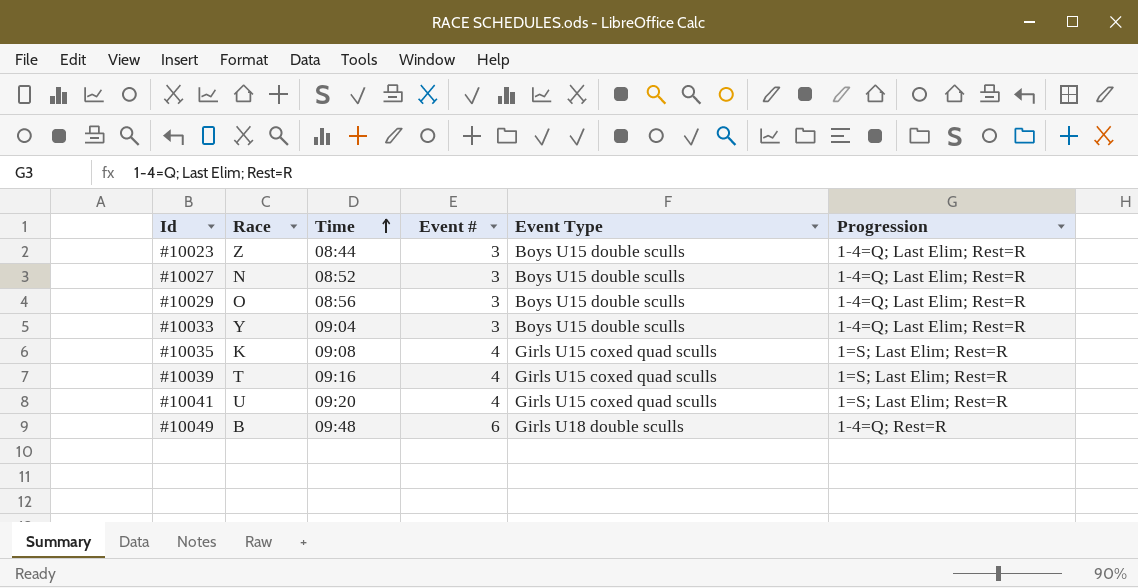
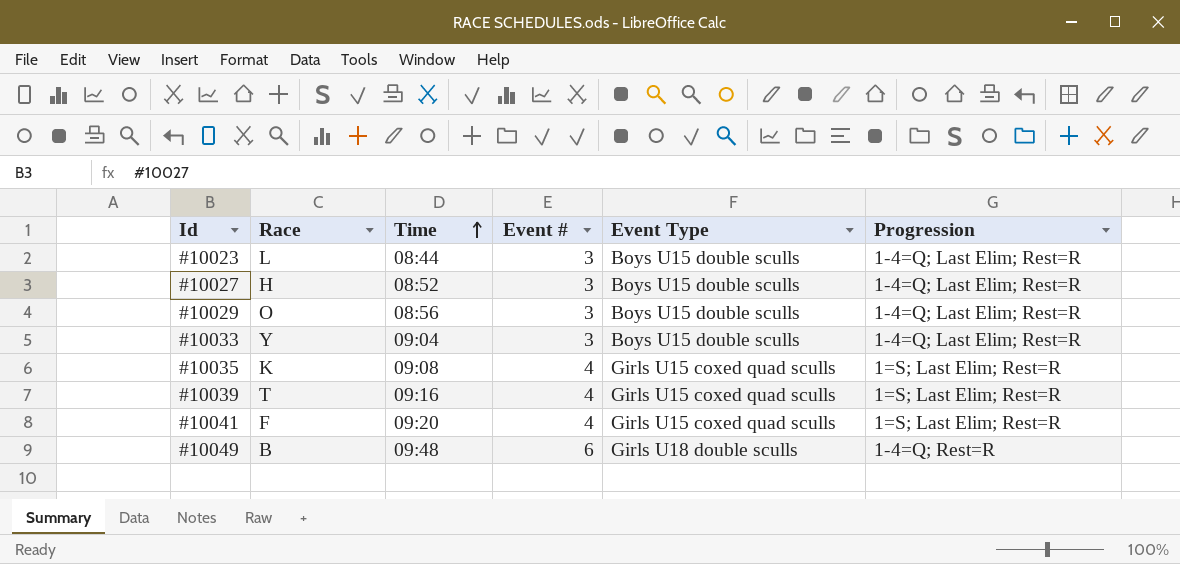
#10023 | Race: Z -> L
#10027 | Race: N -> H
#10041 | Race: U -> F

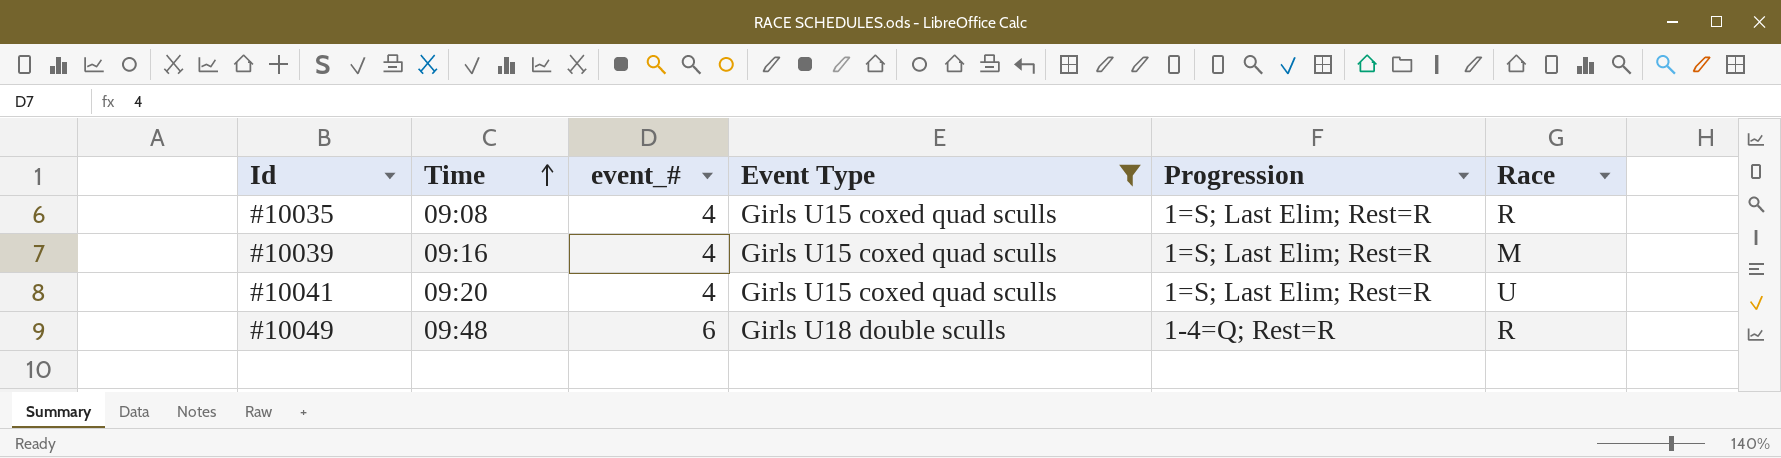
filter: none -> Event Type != Boys U15 double sculls
column name: Event # -> event_#
column Race | position: 2 -> 6
#10035 | Race: K -> R
#10039 | Race: T -> M
#10041 | Race: F -> U
#10049 | Race: B -> R

